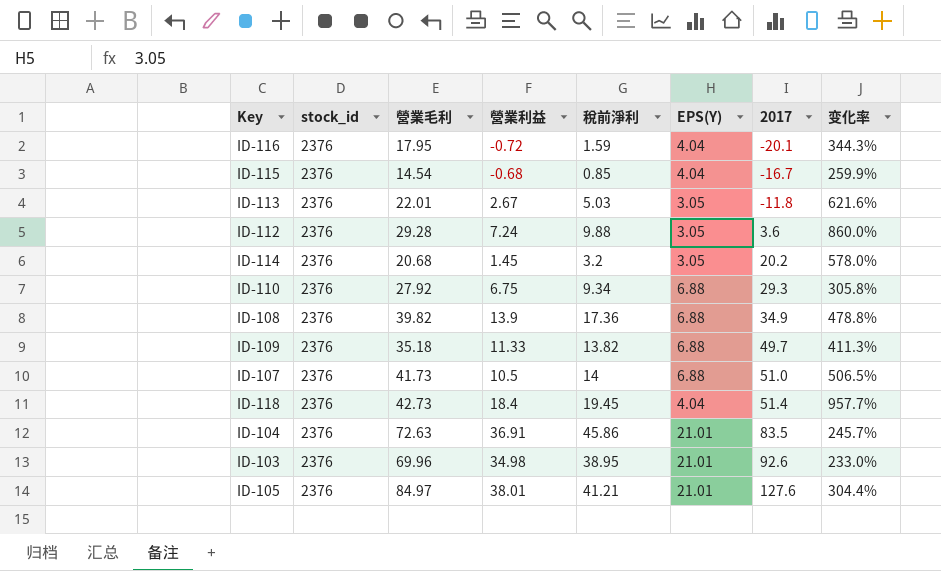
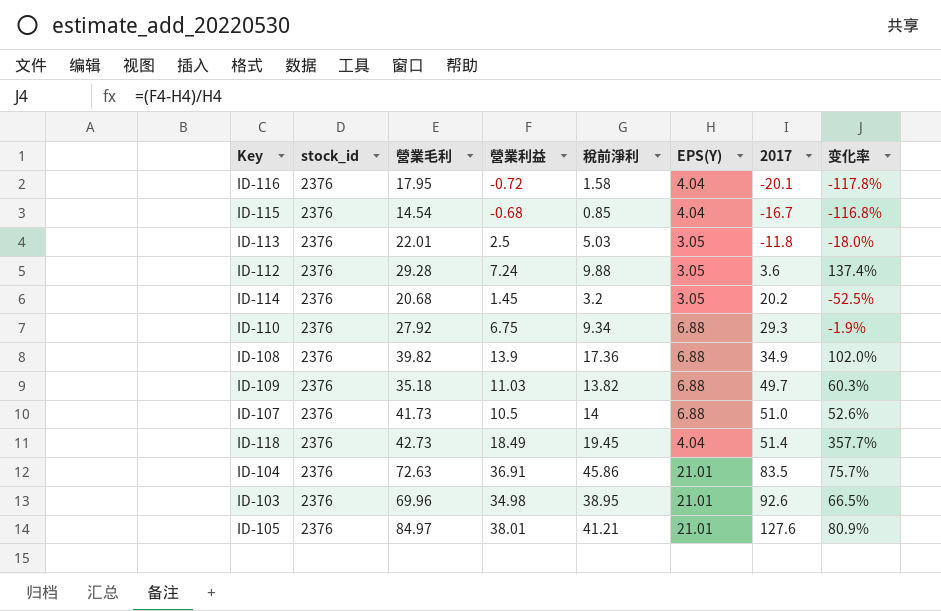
column 变化率 | formula: ([營業毛利] - [EPS(Y)]) / [EPS(Y)] -> ([營業利益] - [EPS(Y)]) / [EPS(Y)]
ID-116 | 稅前淨利: 1.59 -> 1.58
ID-113 | 營業利益: 2.67 -> 2.5
ID-109 | 營業利益: 11.33 -> 11.03
ID-118 | 營業利益: 18.4 -> 18.49

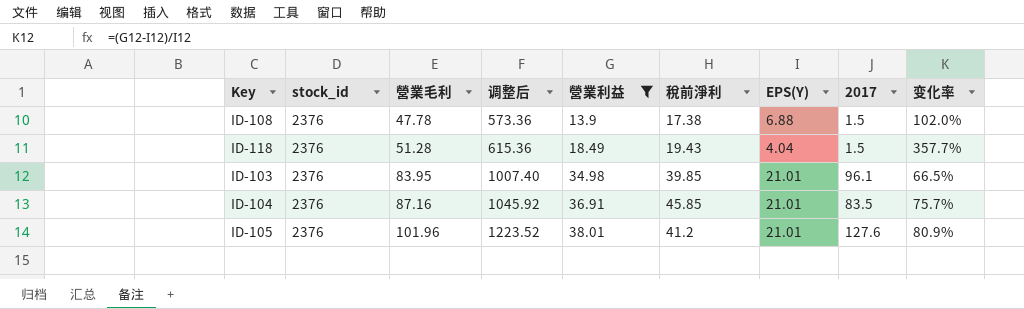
filter: none -> 營業利益 >= 13.9
row order: 2017 ascending -> 營業毛利 ascending
column 调整后 | formula: none -> [營業毛利] * 12
ID-108 | 營業毛利: 39.82 -> 47.78
ID-108 | 稅前淨利: 17.36 -> 17.38
ID-108 | 2017: 34.9 -> 1.5
ID-118 | 營業毛利: 42.73 -> 51.28
ID-118 | 稅前淨利: 19.45 -> 19.43
ID-118 | 2017: 51.4 -> 1.5
ID-103 | 營業毛利: 69.96 -> 83.95
ID-103 | 稅前淨利: 38.95 -> 39.85
ID-103 | 2017: 92.6 -> 96.1
ID-104 | 營業毛利: 72.63 -> 87.16
ID-104 | 稅前淨利: 45.86 -> 45.85
ID-105 | 營業毛利: 84.97 -> 101.96
ID-105 | 稅前淨利: 41.21 -> 41.2

